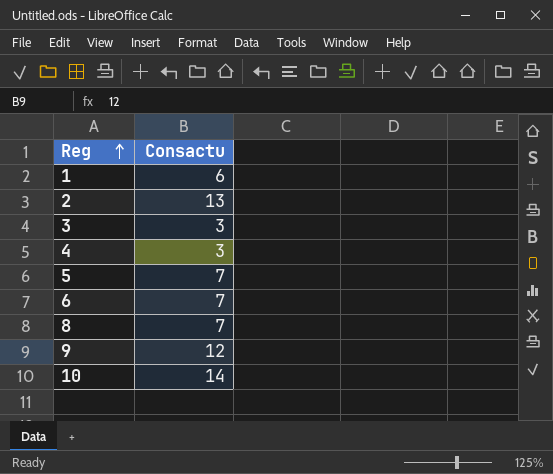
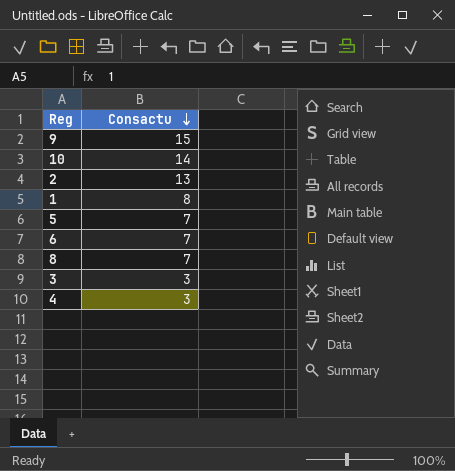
row order: Reg ascending -> Consactu descending
9 | Consactu: 12 -> 15
1 | Consactu: 6 -> 8

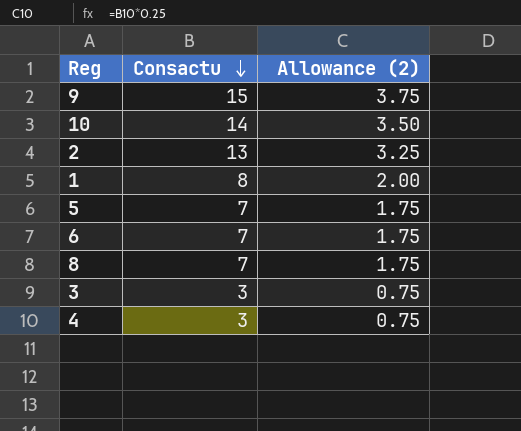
column Allowance (2) | formula: none -> [Consactu] * 0.25

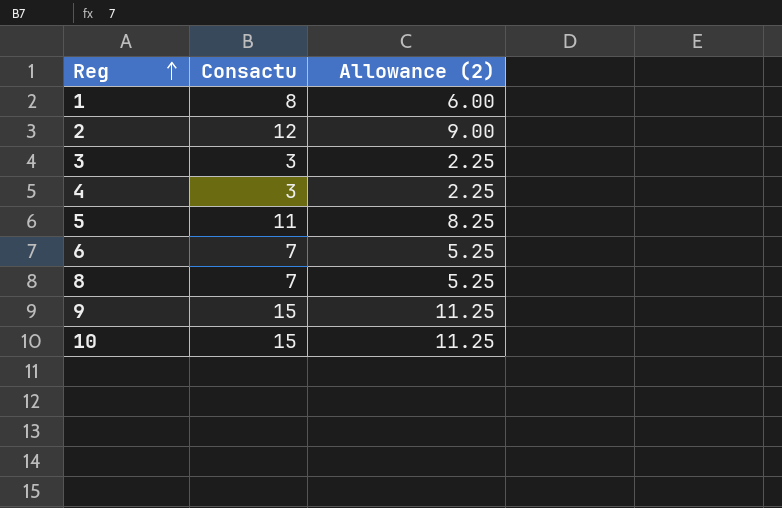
row order: Consactu descending -> Reg ascending
column Allowance (2) | formula: [Consactu] * 0.25 -> [Consactu] * 0.75
2 | Consactu: 13 -> 12
5 | Consactu: 7 -> 11
10 | Consactu: 14 -> 15

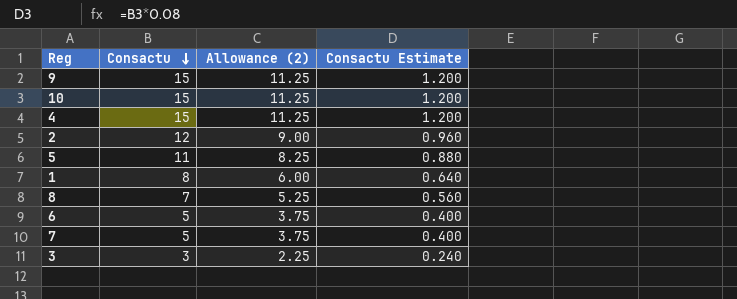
row order: Reg ascending -> Consactu descending
column Consactu Estimate | formula: none -> [Consactu] * 0.08
4 | Consactu: 3 -> 15
4 | Allowance (2): 2.25 -> 11.25
6 | Consactu: 7 -> 5
6 | Allowance (2): 5.25 -> 3.75
row 7: none -> 5 | 3.75 | 0.400

